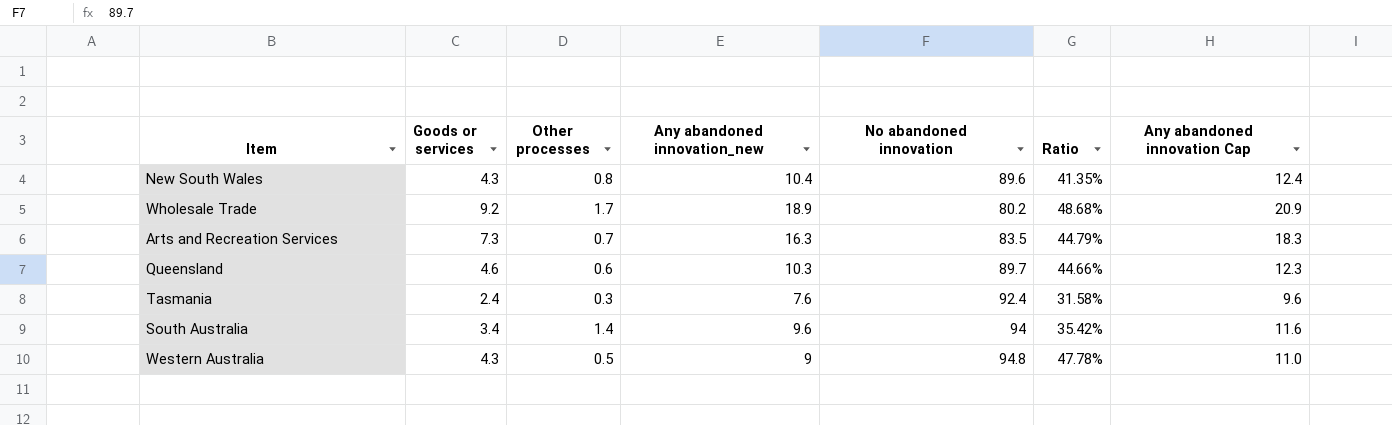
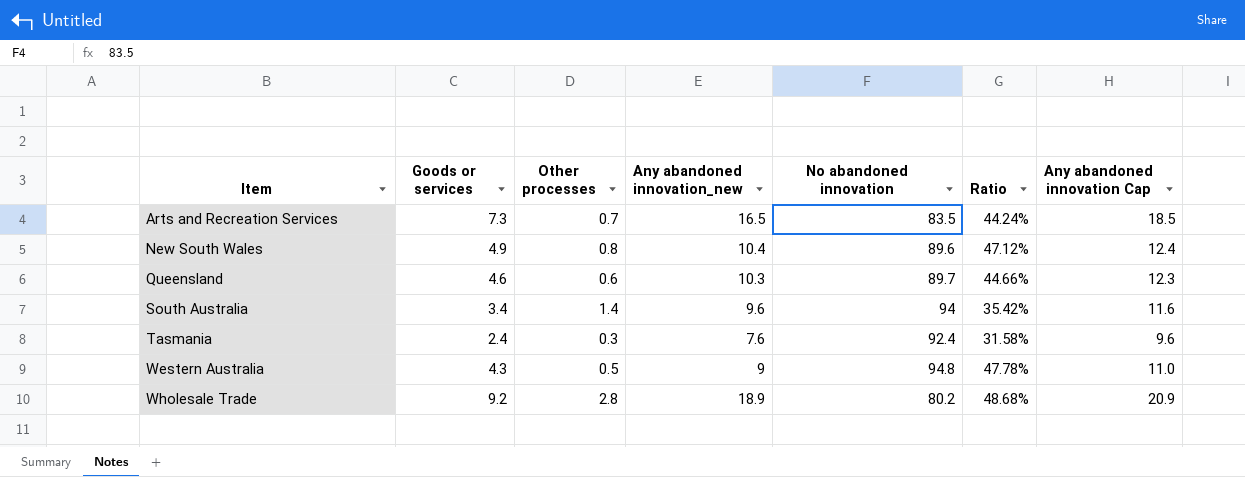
row order: none -> Item ascending
Arts and Recreation Services | Any abandoned innovation_new: 16.3 -> 16.5
Arts and Recreation Services | Ratio: 44.79% -> 44.24%
Arts and Recreation Services | Any abandoned innovation Cap: 18.3 -> 18.5
New South Wales | Goods or services: 4.3 -> 4.9
New South Wales | Ratio: 41.35% -> 47.12%
Wholesale Trade | Other processes: 1.7 -> 2.8

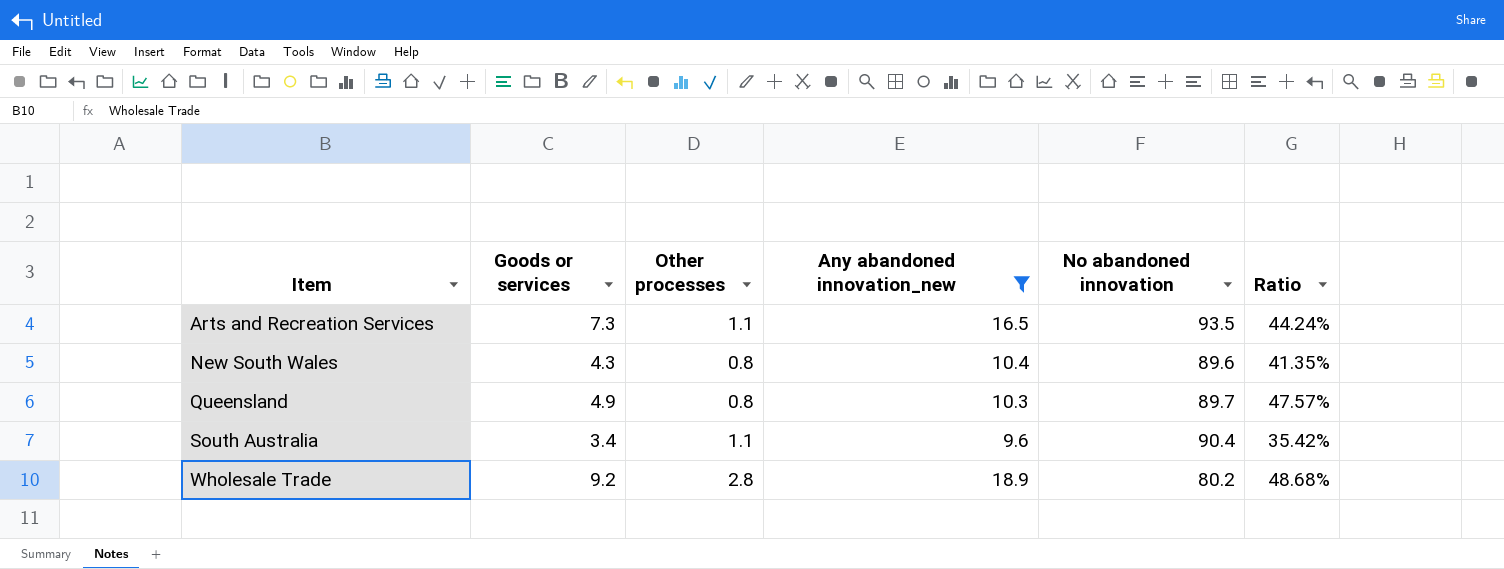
filter: none -> Any abandoned innovation_new >= 9.6
column Any abandoned innovation Cap | formula: [Any abandoned innovation_new] + 2 -> none
Arts and Recreation Services | Other processes: 0.7 -> 1.1
Arts and Recreation Services | No abandoned innovation: 83.5 -> 93.5
New South Wales | Goods or services: 4.9 -> 4.3
New South Wales | Ratio: 47.12% -> 41.35%
Queensland | Goods or services: 4.6 -> 4.9
Queensland | Other processes: 0.6 -> 0.8
Queensland | Ratio: 44.66% -> 47.57%
South Australia | Other processes: 1.4 -> 1.1
South Australia | No abandoned innovation: 94 -> 90.4

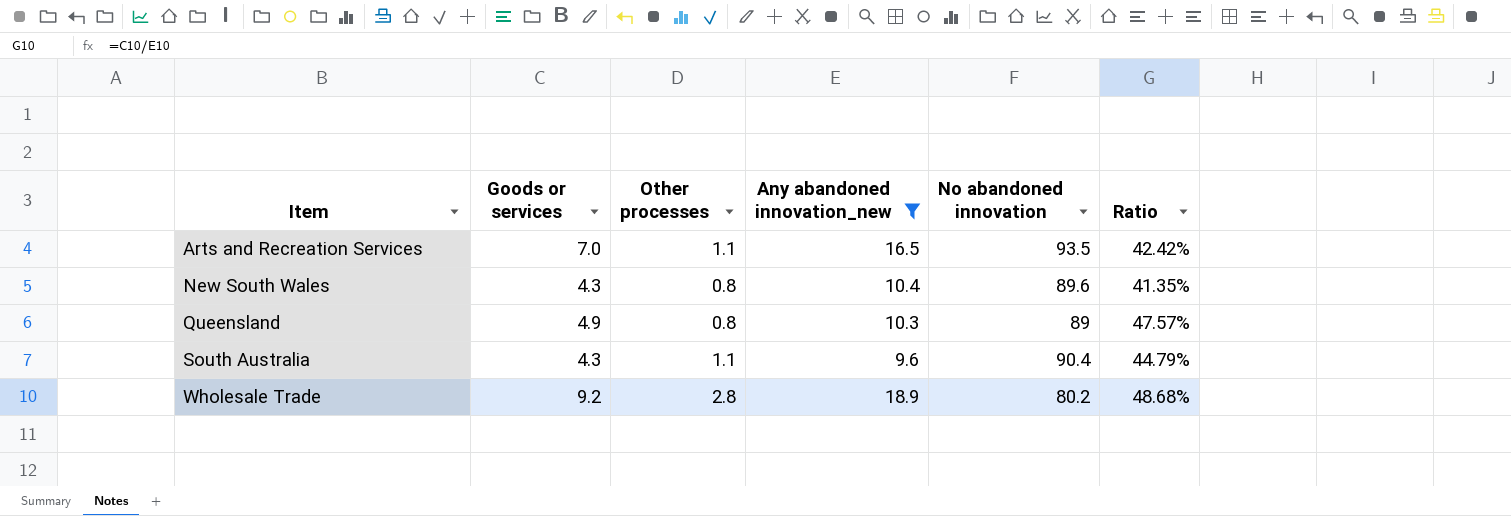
Arts and Recreation Services | Goods or services: 7.3 -> 7.0
Arts and Recreation Services | Ratio: 44.24% -> 42.42%
Queensland | No abandoned innovation: 89.7 -> 89
South Australia | Goods or services: 3.4 -> 4.3
South Australia | Ratio: 35.42% -> 44.79%

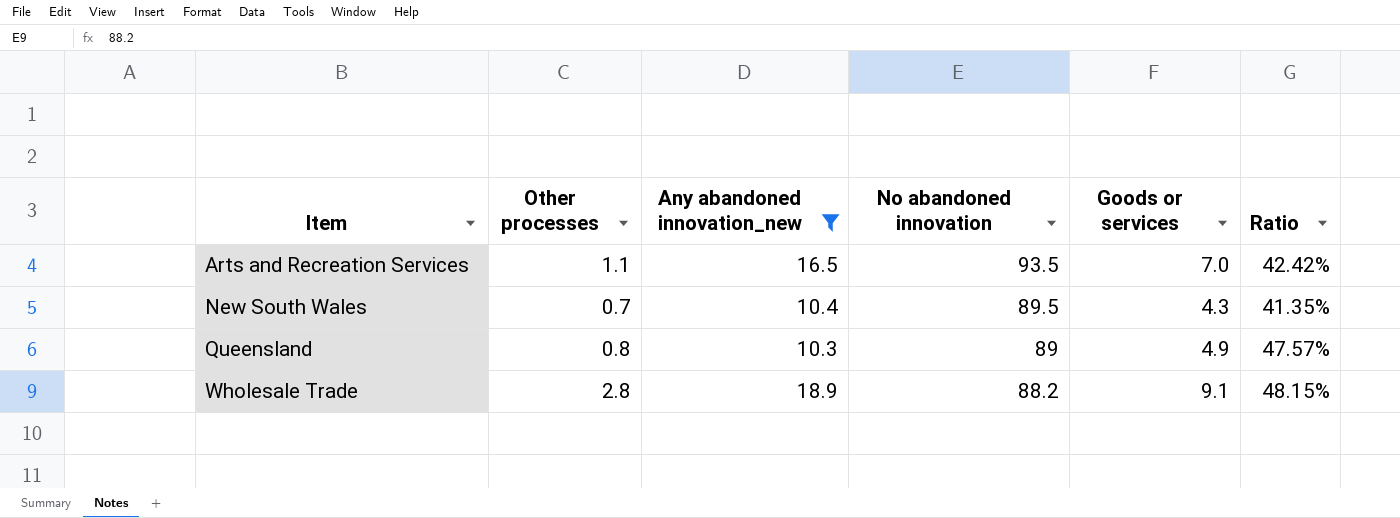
column Goods or services | position: 2 -> 5
row South Australia: 4.3 | 1.1 | 9.6 | 90.4 | 44.79% -> none
New South Wales | Other processes: 0.8 -> 0.7
New South Wales | No abandoned innovation: 89.6 -> 89.5
Wholesale Trade | No abandoned innovation: 80.2 -> 88.2
Wholesale Trade | Goods or services: 9.2 -> 9.1
Wholesale Trade | Ratio: 48.68% -> 48.15%

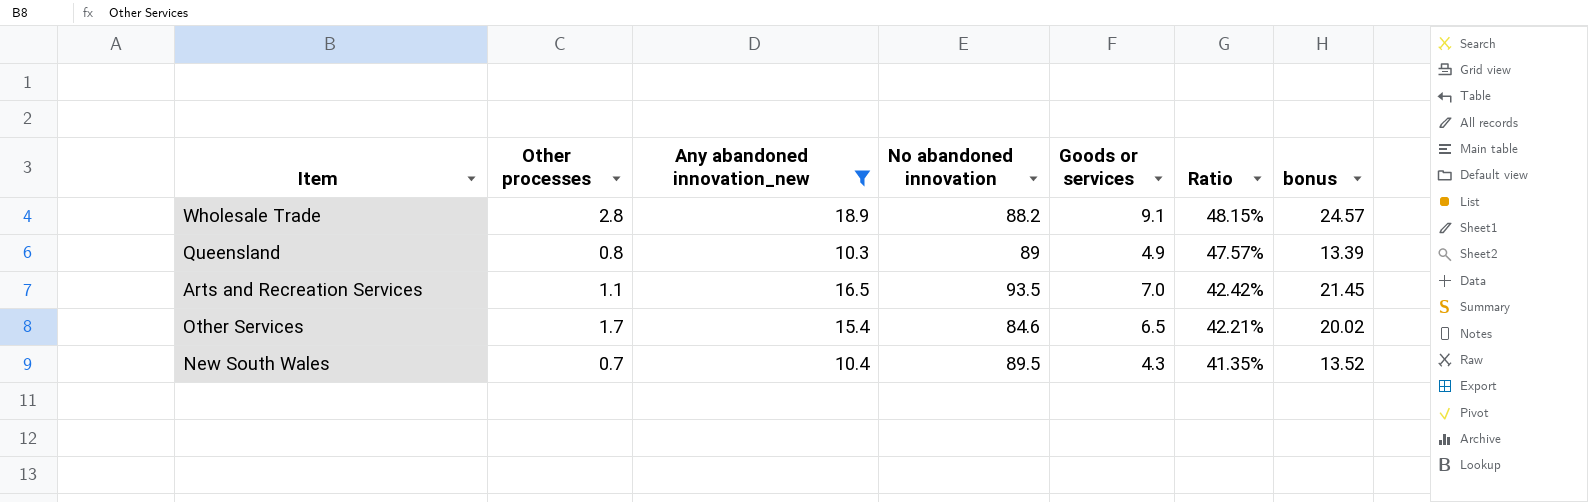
row order: Item ascending -> Ratio descending
column bonus | formula: none -> [Any abandoned innovation_new] * 1.3
row Other Services: none -> 1.7 | 15.4 | 84.6 | 6.5 | 42.21% | 20.02

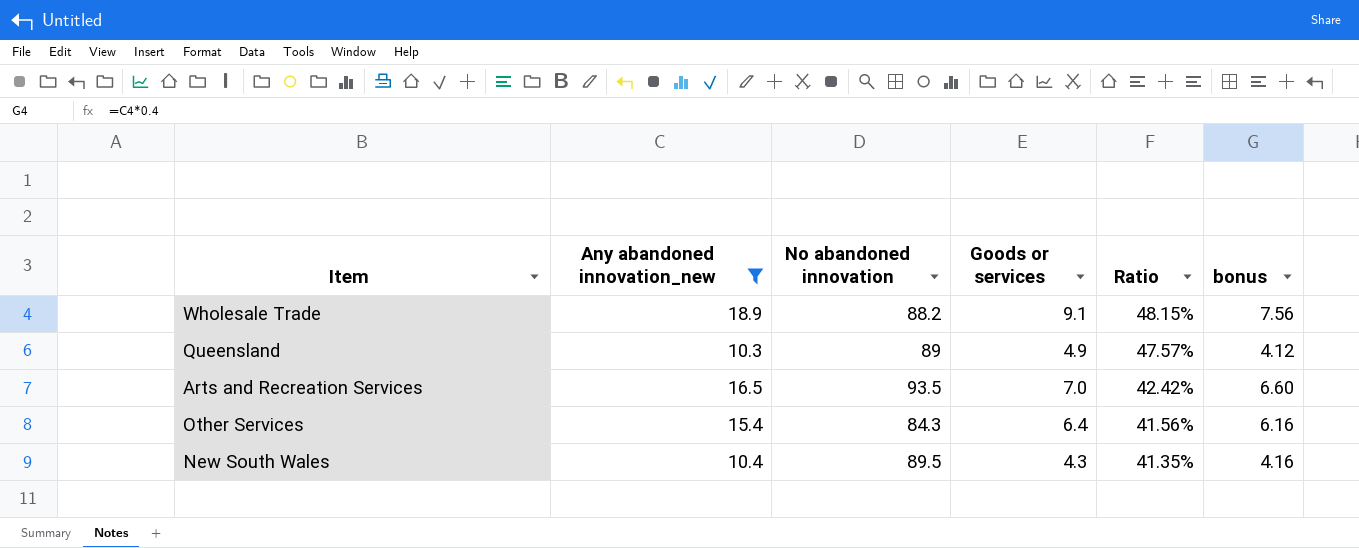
column Other processes | position: 2 -> none
column bonus | formula: [Any abandoned innovation_new] * 1.3 -> [Any abandoned innovation_new] * 0.4
Other Services | No abandoned innovation: 84.6 -> 84.3
Other Services | Goods or services: 6.5 -> 6.4
Other Services | Ratio: 42.21% -> 41.56%

